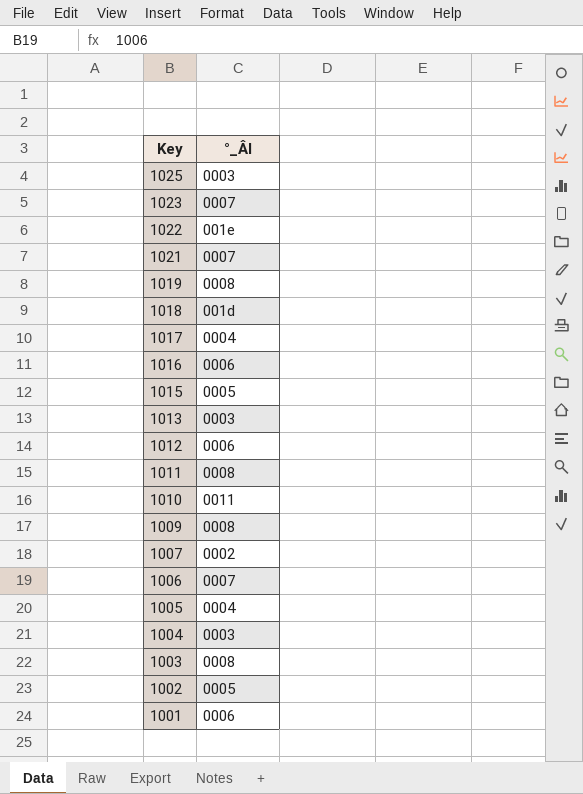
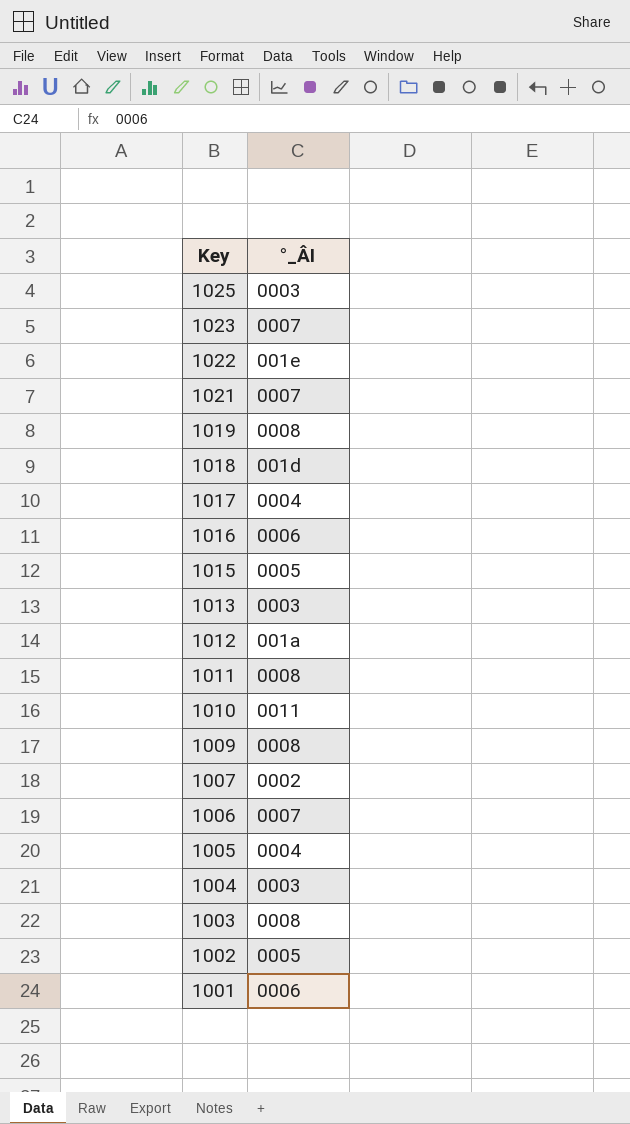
1012 | °_ÂI: 0006 -> 001a

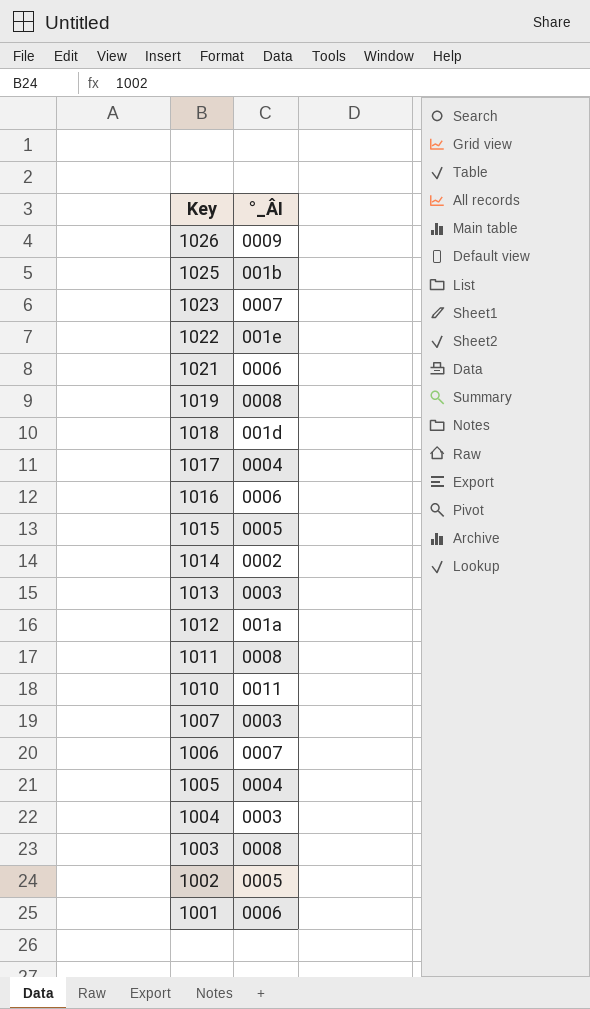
row 1009: 0008 -> none
row 1026: none -> 0009
1025 | °_ÂI: 0003 -> 001b
1021 | °_ÂI: 0007 -> 0006
row 1014: none -> 0002
1007 | °_ÂI: 0002 -> 0003

